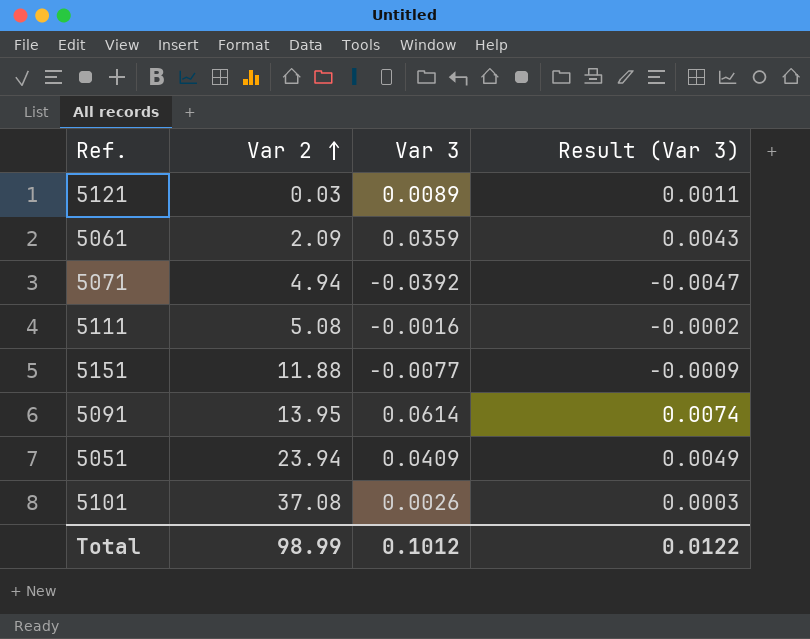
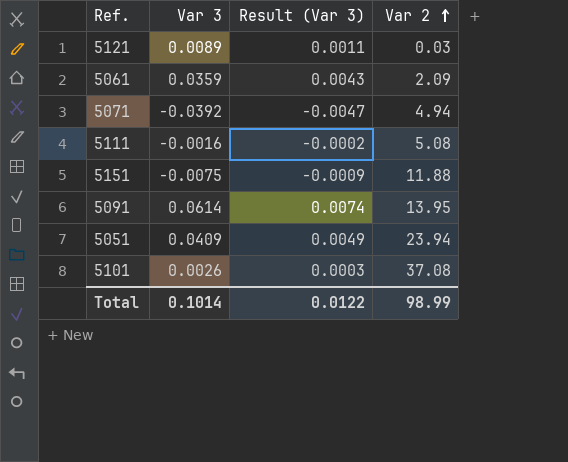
column Var 2 | position: 2 -> 4
5151 | Var 3: -0.0077 -> -0.0075
Total | Var 3: 0.1012 -> 0.1014

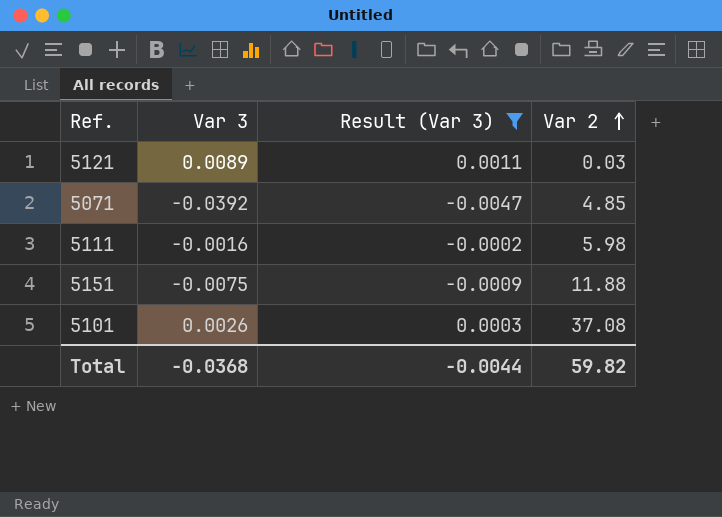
filter: none -> Result (Var 3) <= 0.0011
5071 | Var 2: 4.94 -> 4.85
5111 | Var 2: 5.08 -> 5.98
Total | Var 3: 0.1014 -> -0.0368
Total | Result (Var 3): 0.0122 -> -0.0044
Total | Var 2: 98.99 -> 59.82

